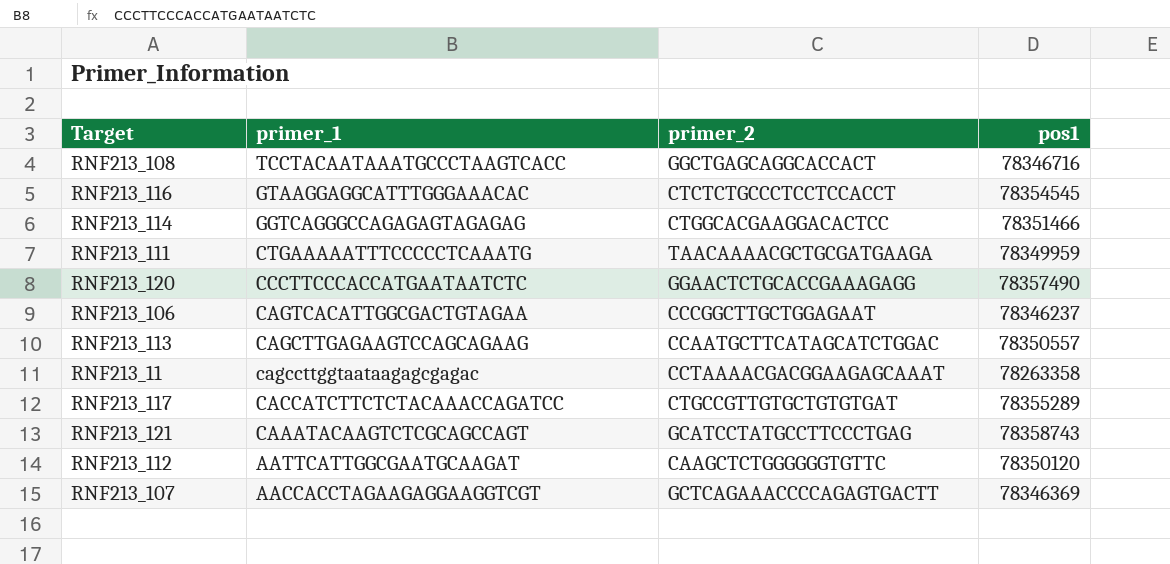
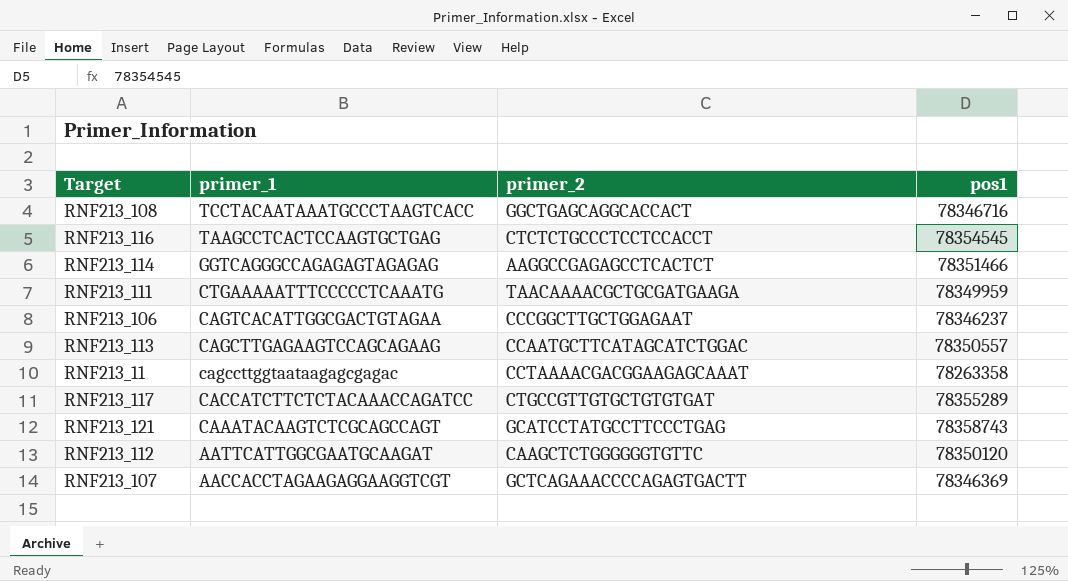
row RNF213_120: CCCTTCCCACCATGAATAATCTC | GGAACTCTGCACCGAAAGAGG | 78357490 -> none
RNF213_116 | primer_1: GTAAGGAGGCATTTGGGAAACAC -> TAAGCCTCACTCCAAGTGCTGAG
RNF213_114 | primer_2: CTGGCACGAAGGACACTCC -> AAGGCCGAGAGCCTCACTCT

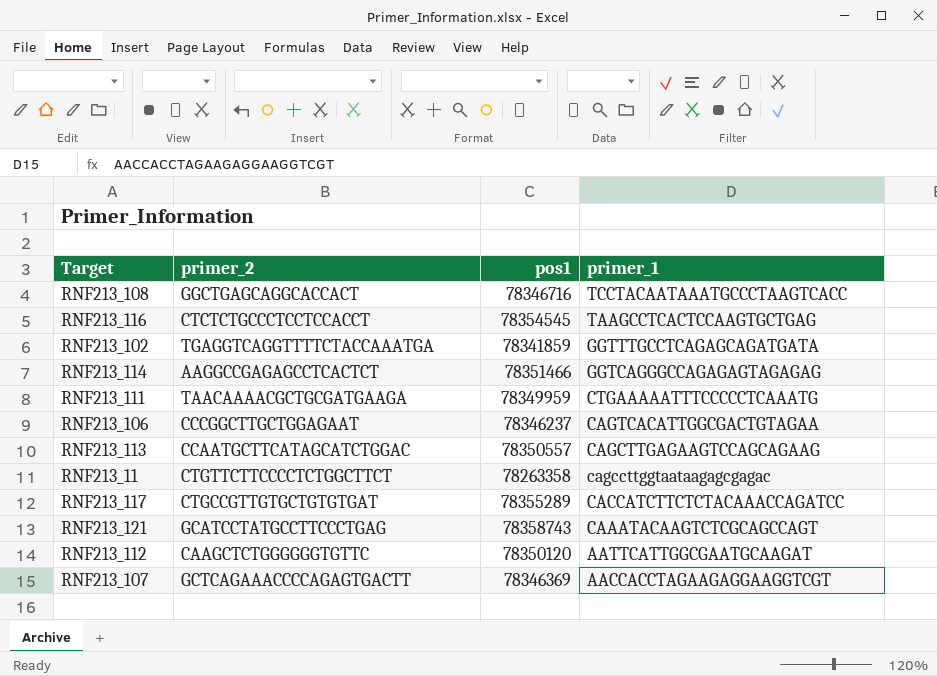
column primer_1 | position: 2 -> 4
row RNF213_102: none -> TGAGGTCAGGTTTTCTACCAAATGA | 78341859 | GGTTTGCCTCAGAGCAGATGATA
RNF213_11 | primer_2: CCTAAAACGACGGAAGAGCAAAT -> CTGTTCTTCCCCTCTGGCTTCT

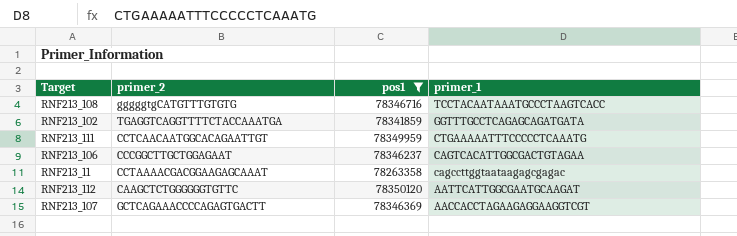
filter: none -> pos1 <= 78350120
RNF213_108 | primer_2: GGCTGAGCAGGCACCACT -> gggggtgCATGTTTGTGTG
RNF213_111 | primer_2: TAACAAAACGCTGCGATGAAGA -> CCTCAACAATGGCACAGAATTGT
RNF213_11 | primer_2: CTGTTCTTCCCCTCTGGCTTCT -> CCTAAAACGACGGAAGAGCAAAT

